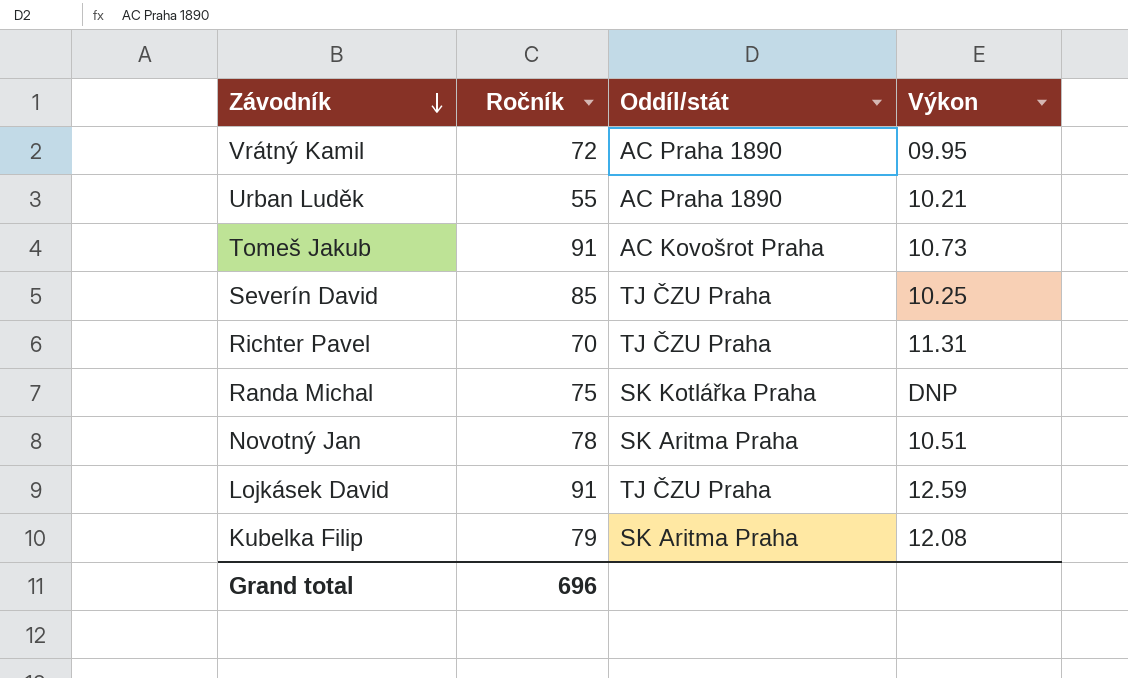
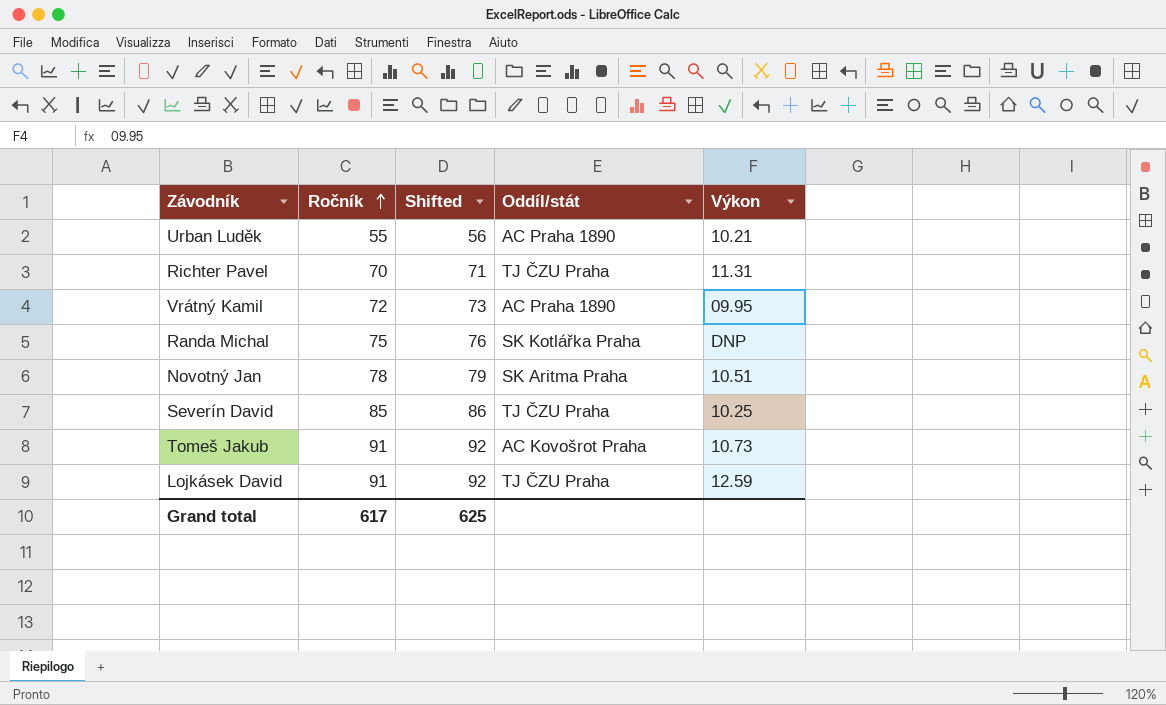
row order: Závodník descending -> Ročník ascending
column Shifted | formula: none -> [Ročník] + 1
row Kubelka Filip: 79 | SK Aritma Praha | 12.08 -> none
Grand total | Ročník: 696 -> 617

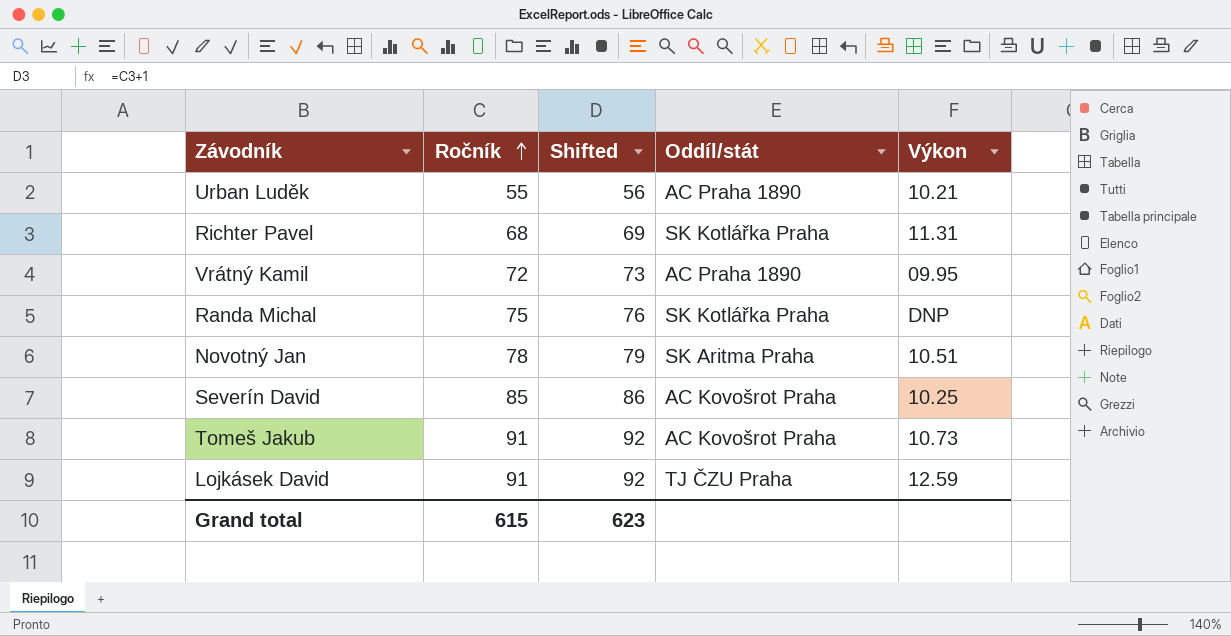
Richter Pavel | Ročník: 70 -> 68
Richter Pavel | Shifted: 71 -> 69
Richter Pavel | Oddíl/stát: TJ ČZU Praha -> SK Kotlářka Praha
Severín David | Oddíl/stát: TJ ČZU Praha -> AC Kovošrot Praha
Grand total | Ročník: 617 -> 615
Grand total | Shifted: 625 -> 623

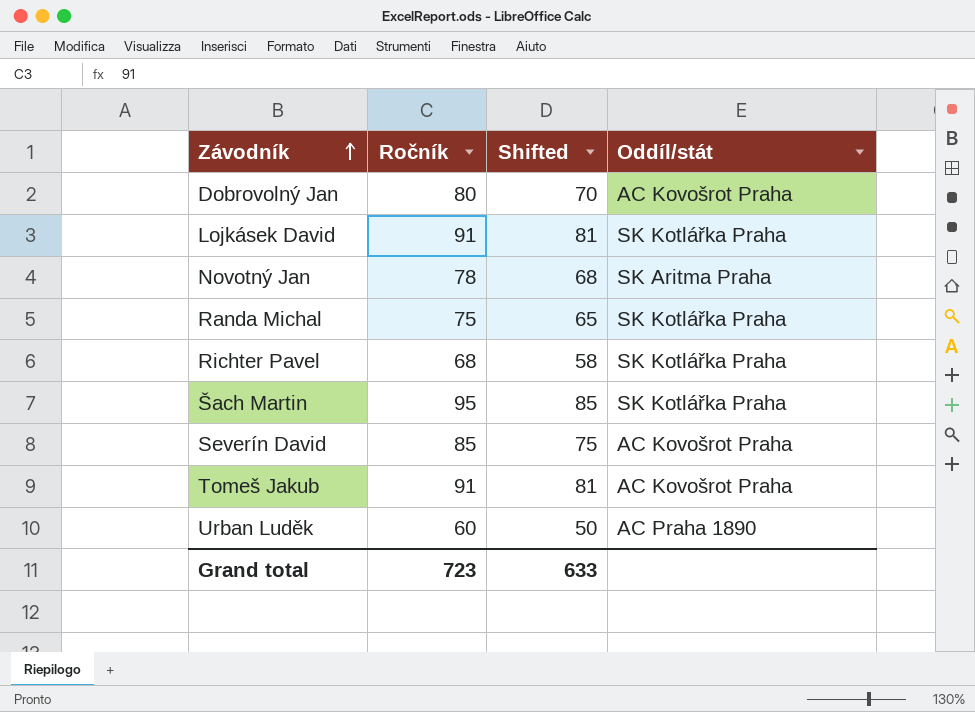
row order: Ročník ascending -> Závodník ascending
column Výkon | position: 5 -> none
column Shifted | formula: [Ročník] + 1 -> [Ročník] - 10
row Vrátný Kamil: 72 | 73 | AC Praha 1890 | 09.95 -> none
row Dobrovolný Jan: none -> 80 | 70 | AC Kovošrot Praha
Lojkásek David | Oddíl/stát: TJ ČZU Praha -> SK Kotlářka Praha
row Šach Martin: none -> 95 | 85 | SK Kotlářka Praha
Urban Luděk | Ročník: 55 -> 60
Grand total | Ročník: 615 -> 723
Grand total | Shifted: 623 -> 633

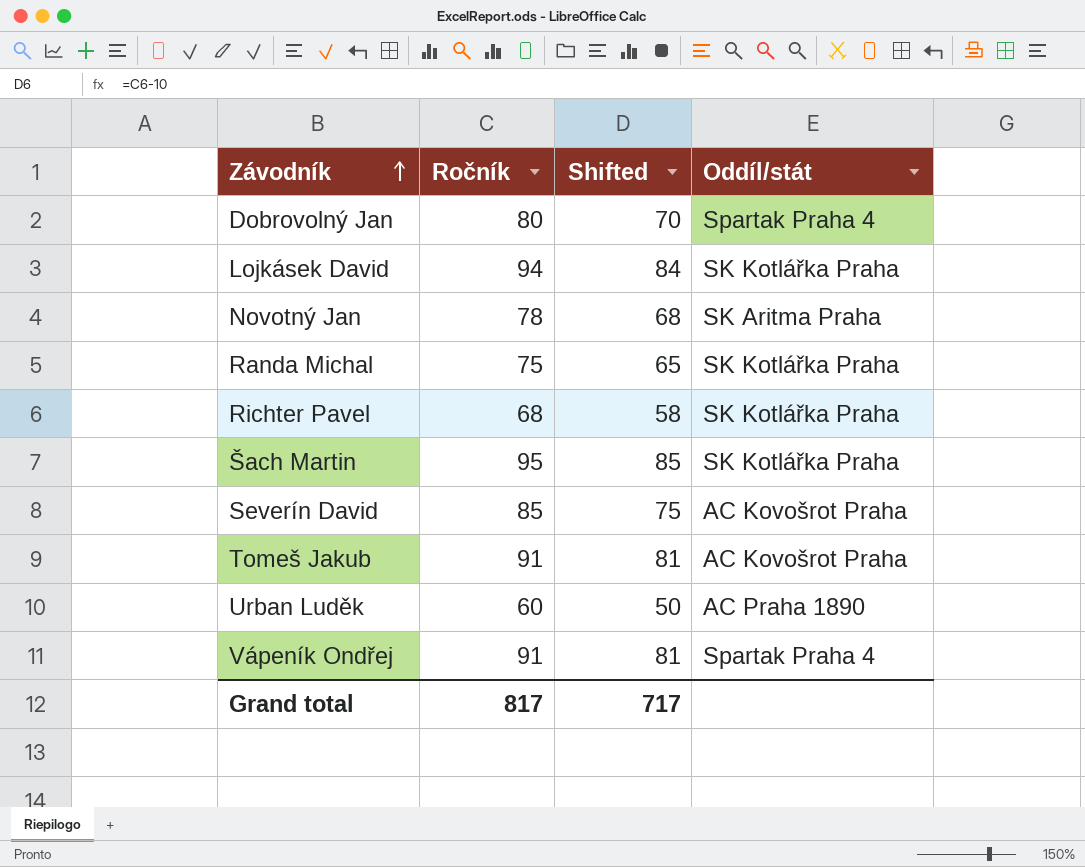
Dobrovolný Jan | Oddíl/stát: AC Kovošrot Praha -> Spartak Praha 4
Lojkásek David | Ročník: 91 -> 94
Lojkásek David | Shifted: 81 -> 84
row Vápeník Ondřej: none -> 91 | 81 | Spartak Praha 4
Grand total | Ročník: 723 -> 817
Grand total | Shifted: 633 -> 717

